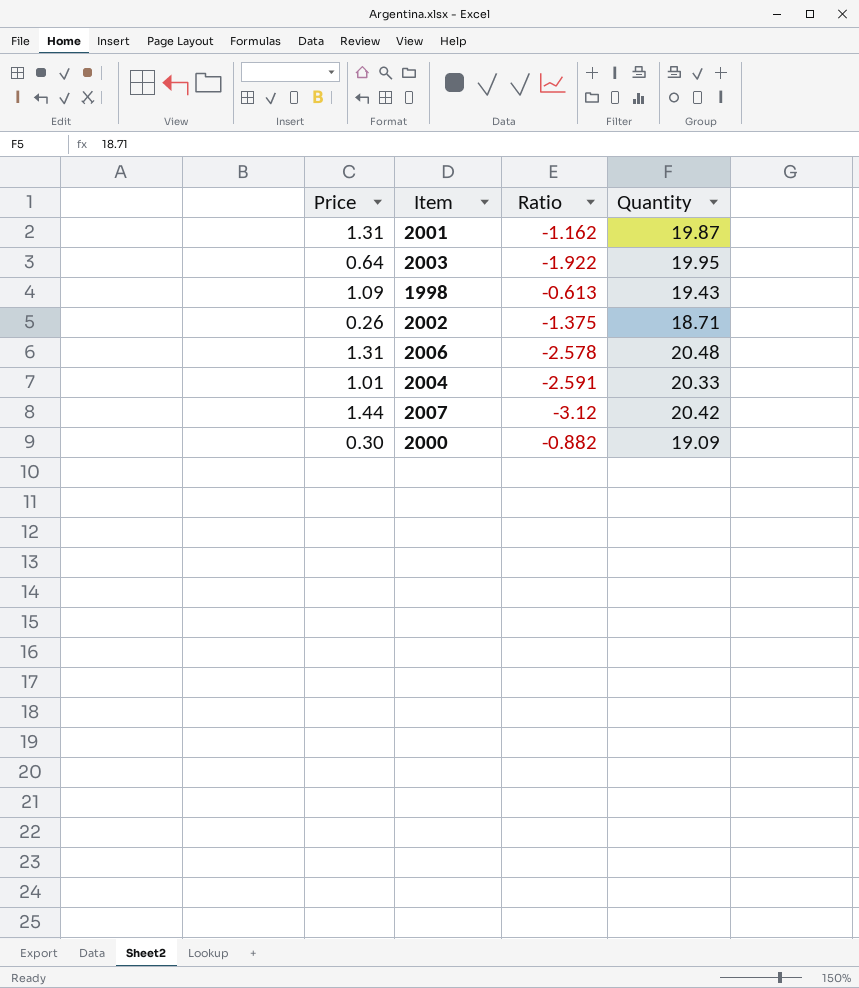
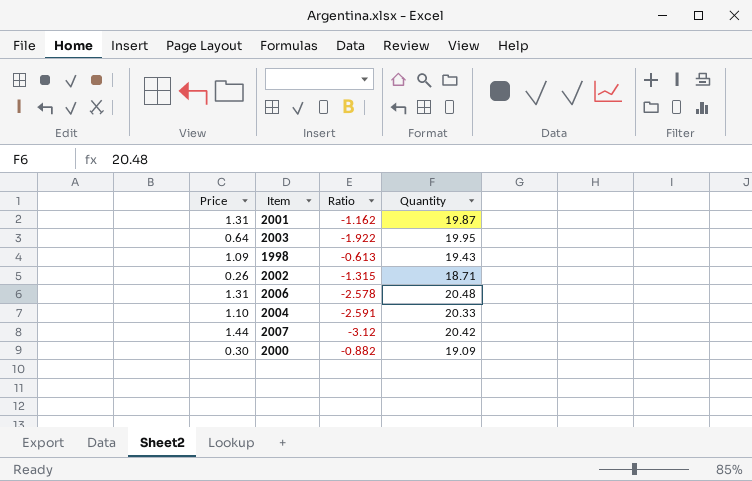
2002 | Ratio: -1.375 -> -1.315
2004 | Price: 1.01 -> 1.10

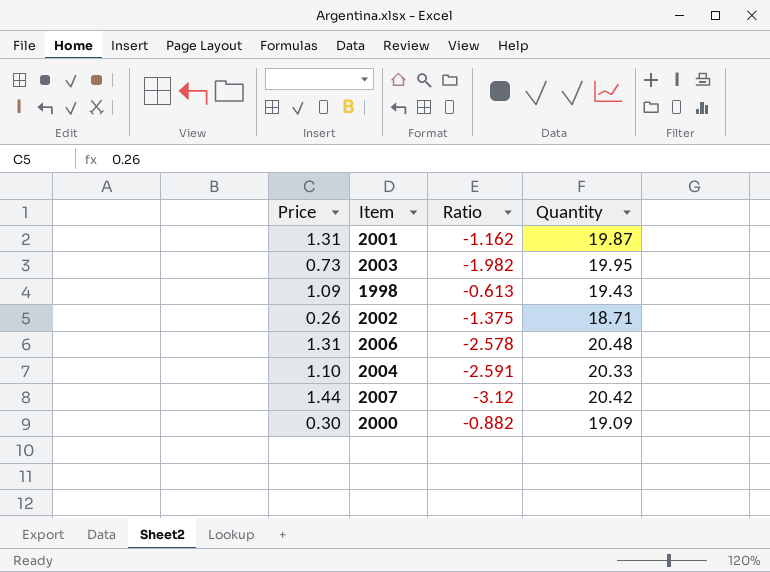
2003 | Price: 0.64 -> 0.73
2003 | Ratio: -1.922 -> -1.982
2002 | Ratio: -1.315 -> -1.375

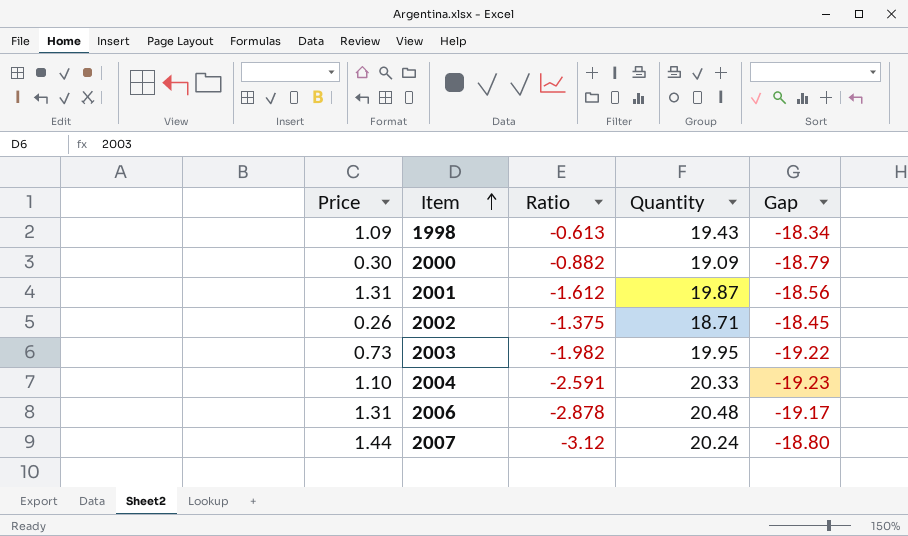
row order: none -> Item ascending
column Gap | formula: none -> [Price] - [Quantity]
2001 | Ratio: -1.162 -> -1.612
2006 | Ratio: -2.578 -> -2.878
2007 | Quantity: 20.42 -> 20.24

